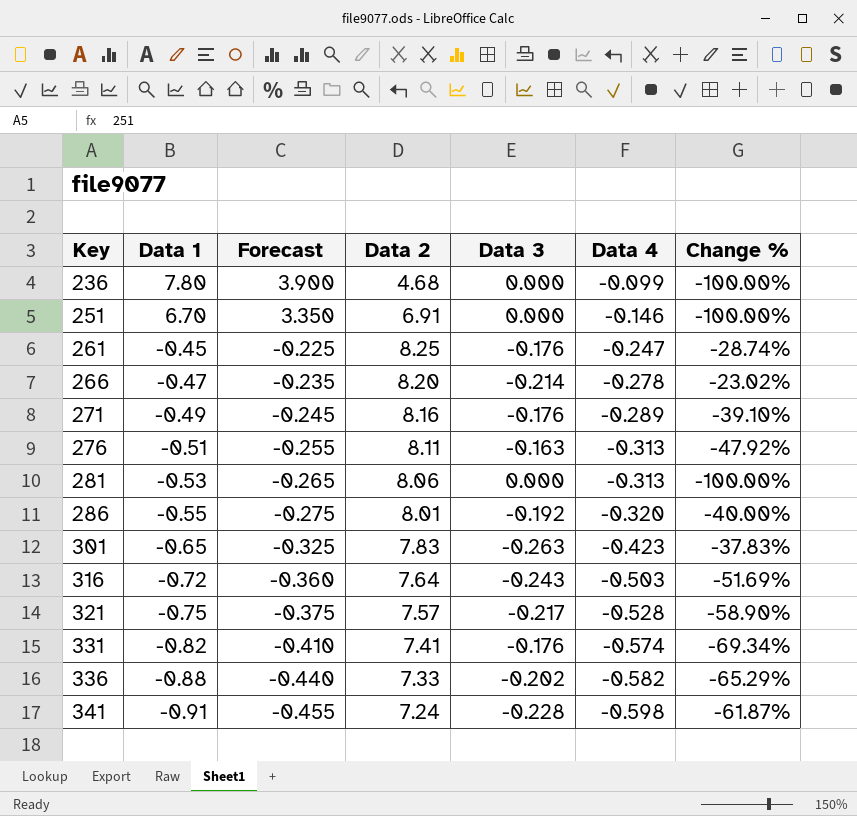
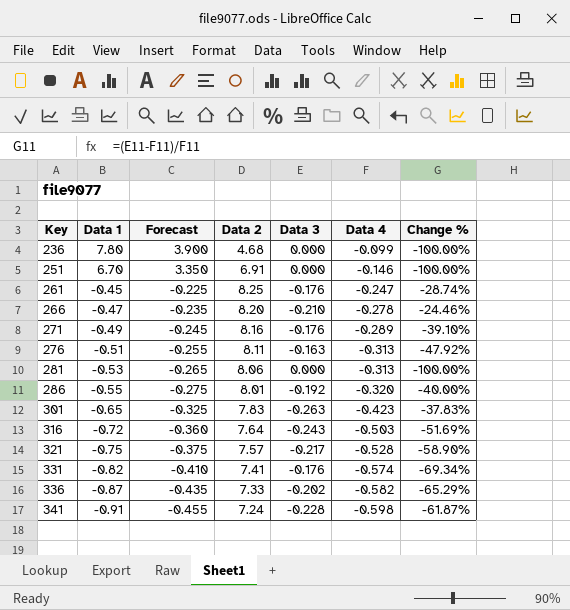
266 | Data 3: -0.214 -> -0.210
266 | Change %: -23.02% -> -24.46%
336 | Data 1: -0.88 -> -0.87
336 | Forecast: -0.440 -> -0.435

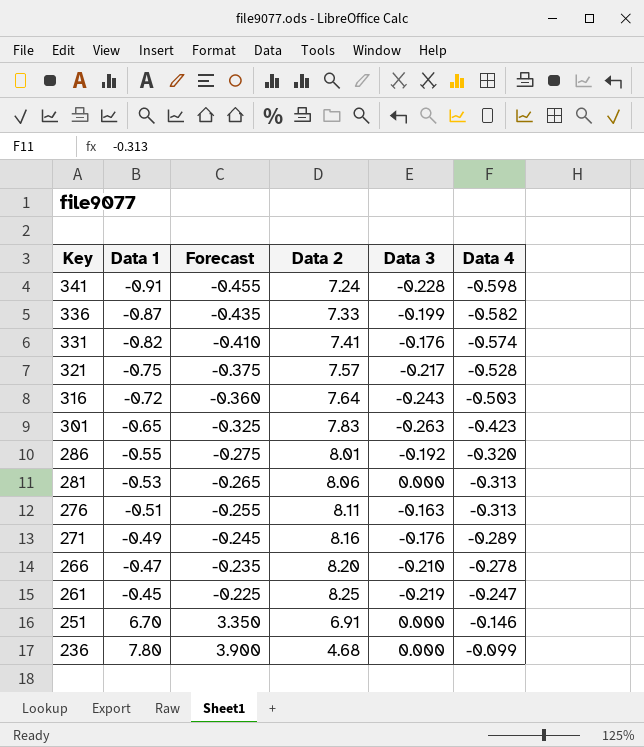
row order: Key ascending -> Key descending
column Change % | formula: ([Data 3] - [Data 4]) / [Data 4] -> none
336 | Data 3: -0.202 -> -0.199
261 | Data 3: -0.176 -> -0.219

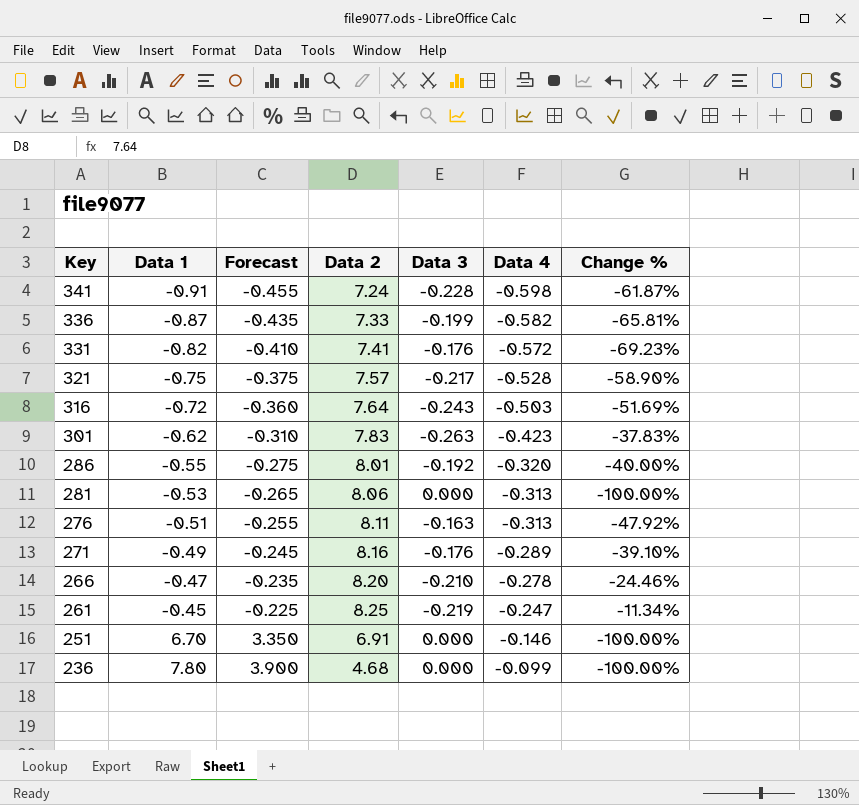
column Change % | formula: none -> ([Data 3] - [Data 4]) / [Data 4]
331 | Data 4: -0.574 -> -0.572
301 | Data 1: -0.65 -> -0.62
301 | Forecast: -0.325 -> -0.310

